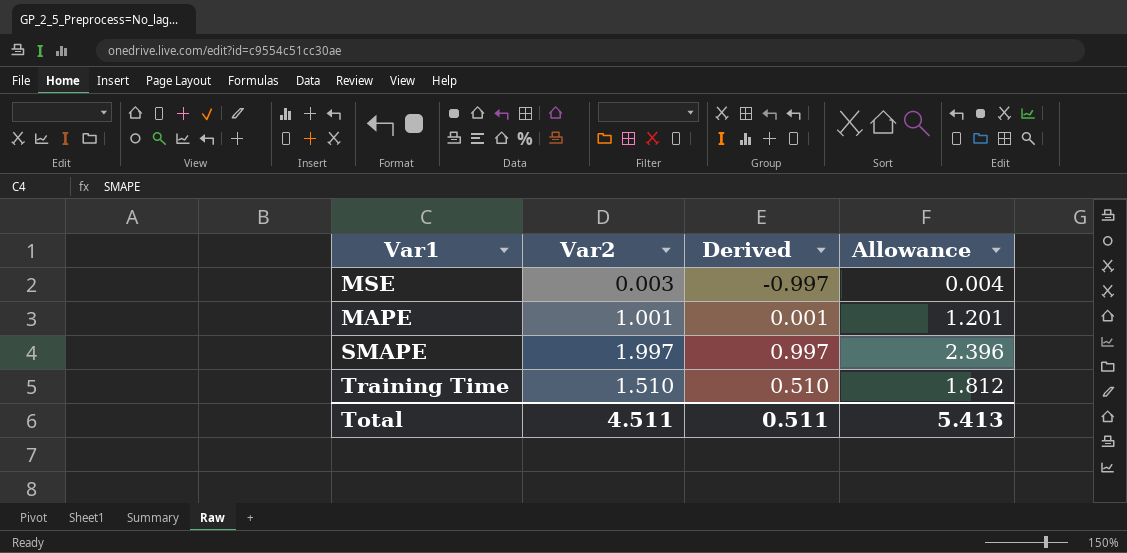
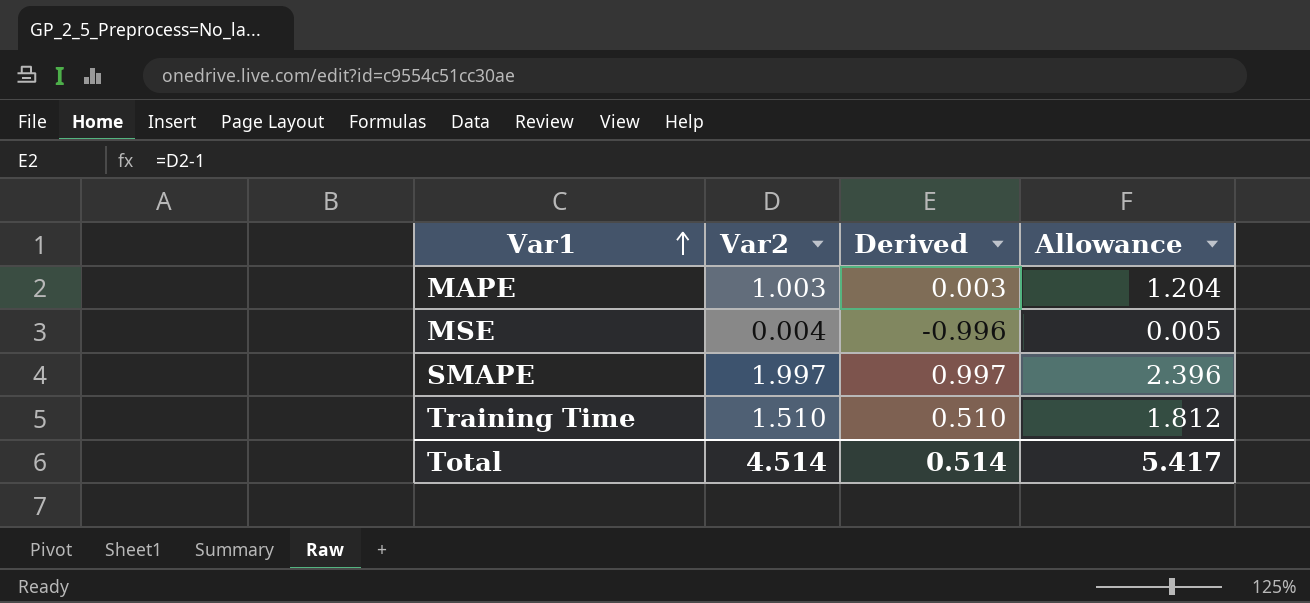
row order: none -> Var1 ascending
MAPE | Var2: 1.001 -> 1.003
MAPE | Derived: 0.001 -> 0.003
MAPE | Allowance: 1.201 -> 1.204
MSE | Var2: 0.003 -> 0.004
MSE | Derived: -0.997 -> -0.996
MSE | Allowance: 0.004 -> 0.005
Total | Var2: 4.511 -> 4.514
Total | Derived: 0.511 -> 0.514
Total | Allowance: 5.413 -> 5.417

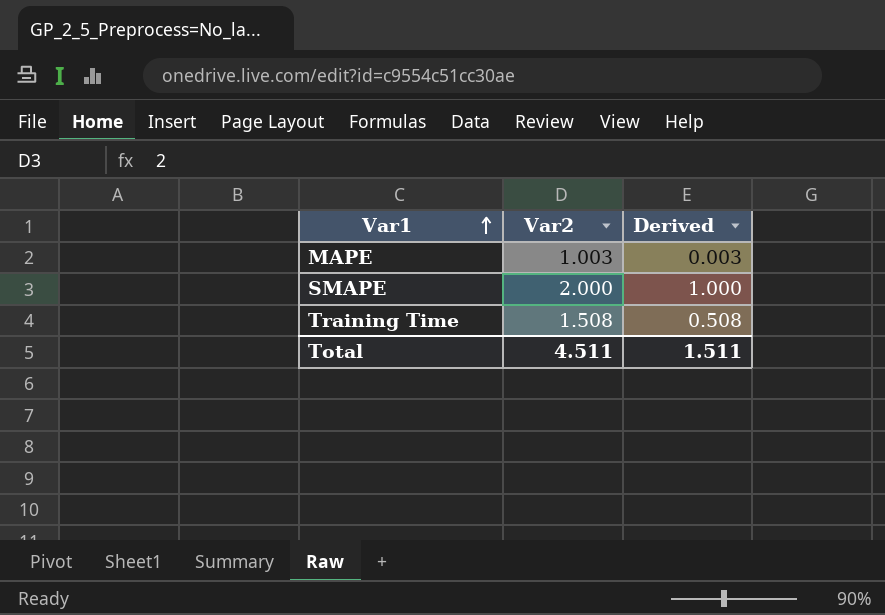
column Allowance | formula: [Var2] * 1.2 -> none
row MSE: 0.004 | -0.996 | 0.005 -> none
SMAPE | Var2: 1.997 -> 2.000
SMAPE | Derived: 0.997 -> 1.000
Training Time | Var2: 1.510 -> 1.508
Training Time | Derived: 0.510 -> 0.508
Total | Var2: 4.514 -> 4.511
Total | Derived: 0.514 -> 1.511

